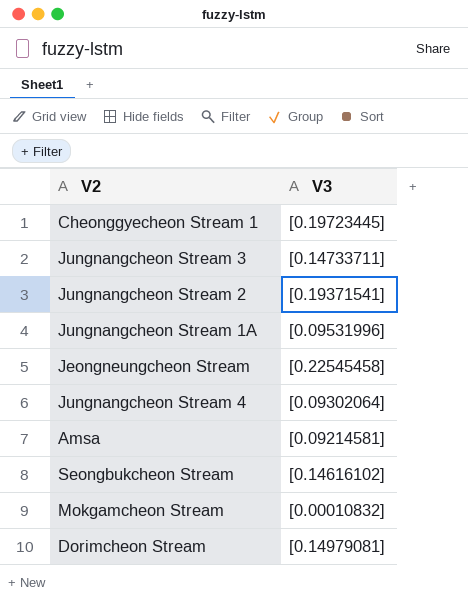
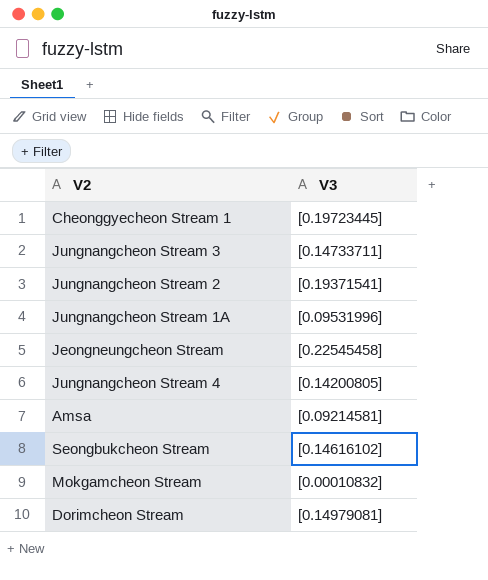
Jungnangcheon Stream 4 | V3: [0.09302064] -> [0.14200805]

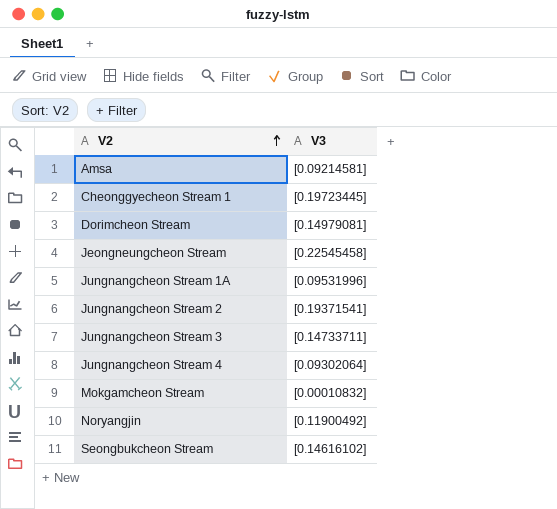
row order: none -> V2 ascending
Jungnangcheon Stream 4 | V3: [0.14200805] -> [0.09302064]
row Noryangjin: none -> [0.11900492]

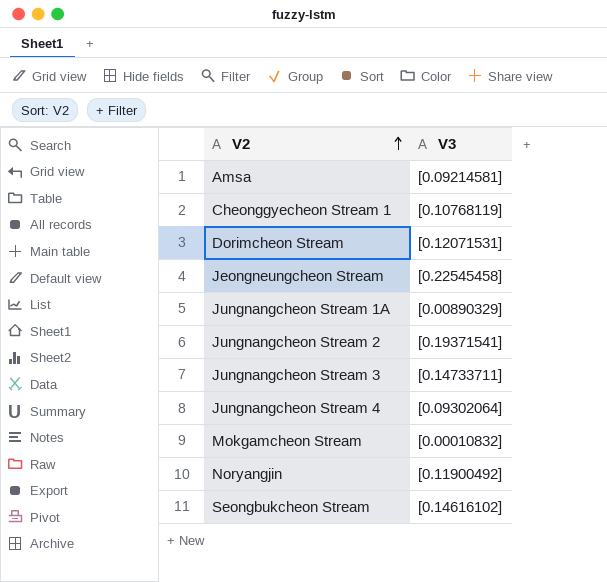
Cheonggyecheon Stream 1 | V3: [0.19723445] -> [0.10768119]
Dorimcheon Stream | V3: [0.14979081] -> [0.12071531]
Jungnangcheon Stream 1A | V3: [0.09531996] -> [0.00890329]

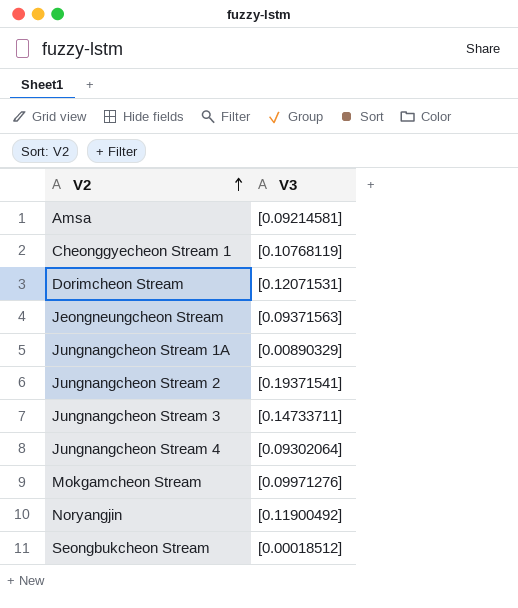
Jeongneungcheon Stream | V3: [0.22545458] -> [0.09371563]
Mokgamcheon Stream | V3: [0.00010832] -> [0.09971276]
Seongbukcheon Stream | V3: [0.14616102] -> [0.00018512]

